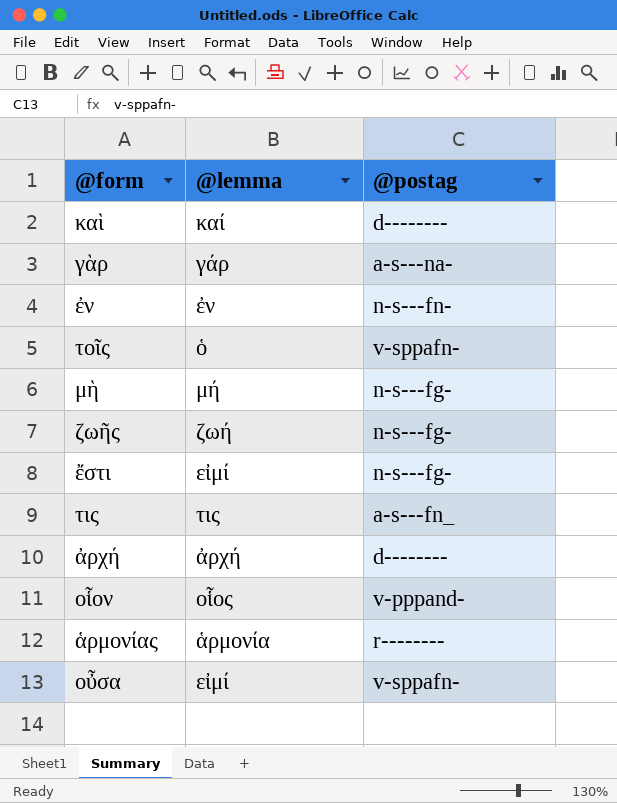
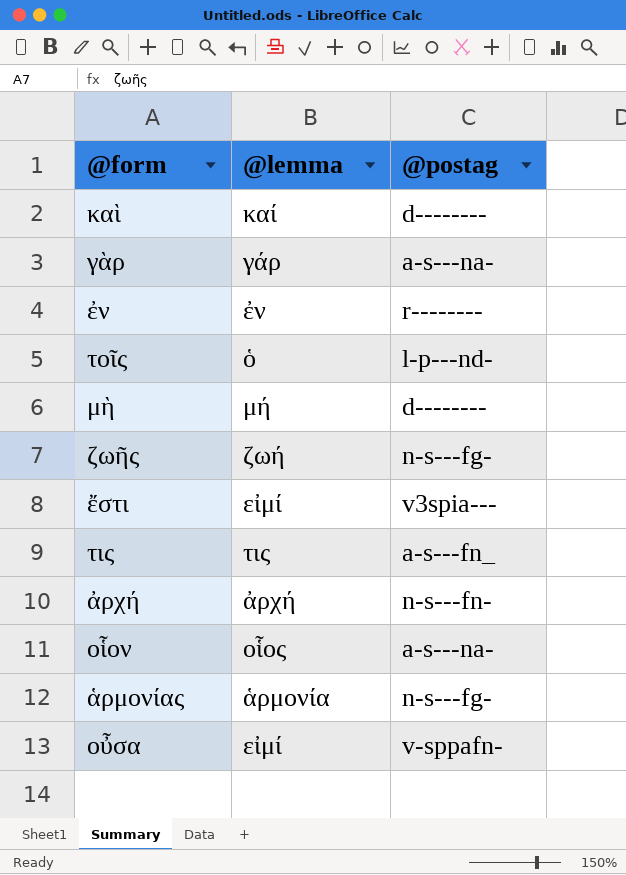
ἐν | @postag: n-s---fn- -> r--------
τοῖς | @postag: v-sppafn- -> l-p---nd-
μὴ | @postag: n-s---fg- -> d--------
ἔστι | @postag: n-s---fg- -> v3spia---
ἀρχή | @postag: d-------- -> n-s---fn-
οἷον | @postag: v-pppand- -> a-s---na-
ἁρμονίας | @postag: r-------- -> n-s---fg-

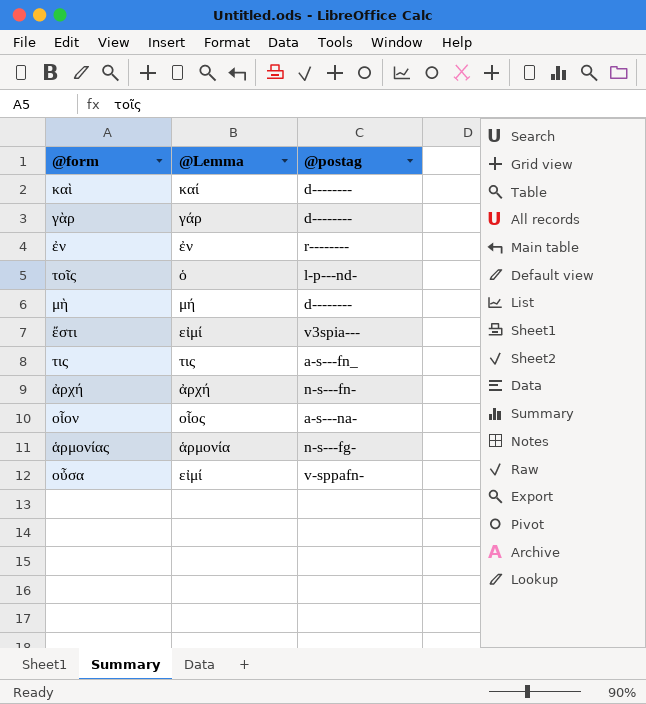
column name: @lemma -> @Lemma
row ζωῆς: ζωή | n-s---fg- -> none
γὰρ | @postag: a-s---na- -> d--------

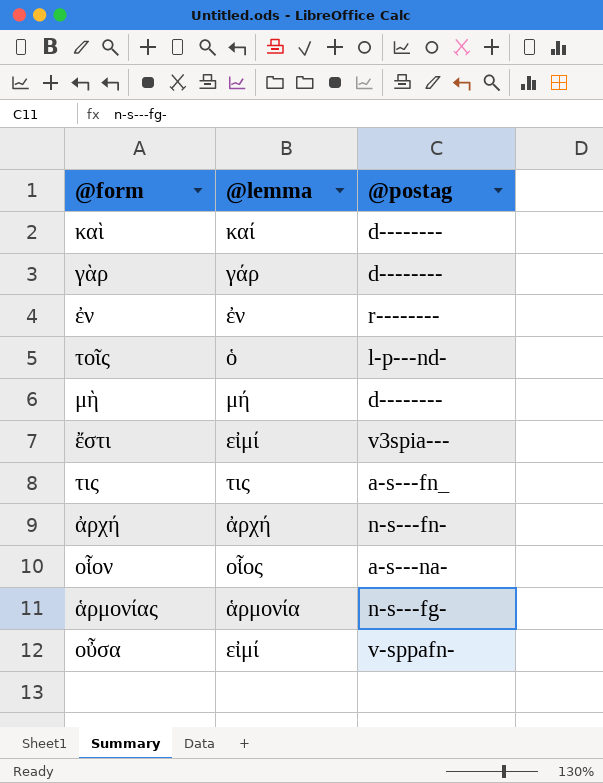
column name: @Lemma -> @lemma

